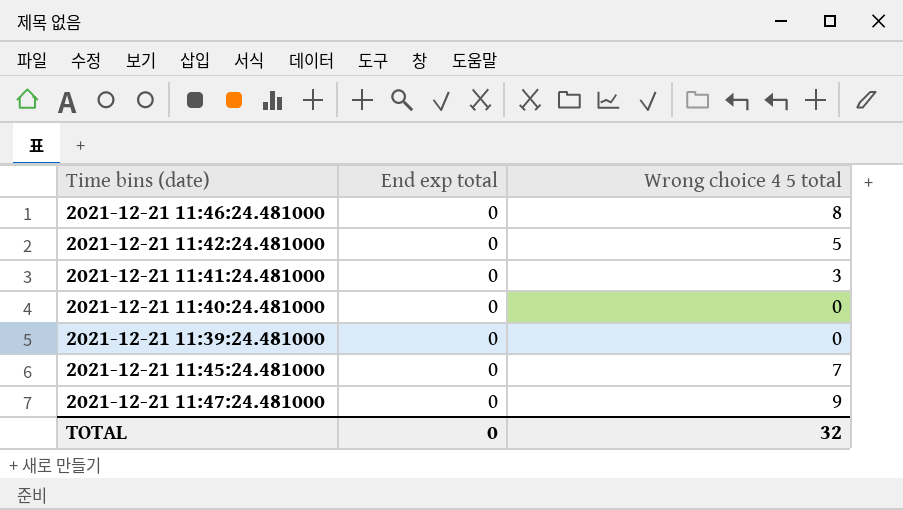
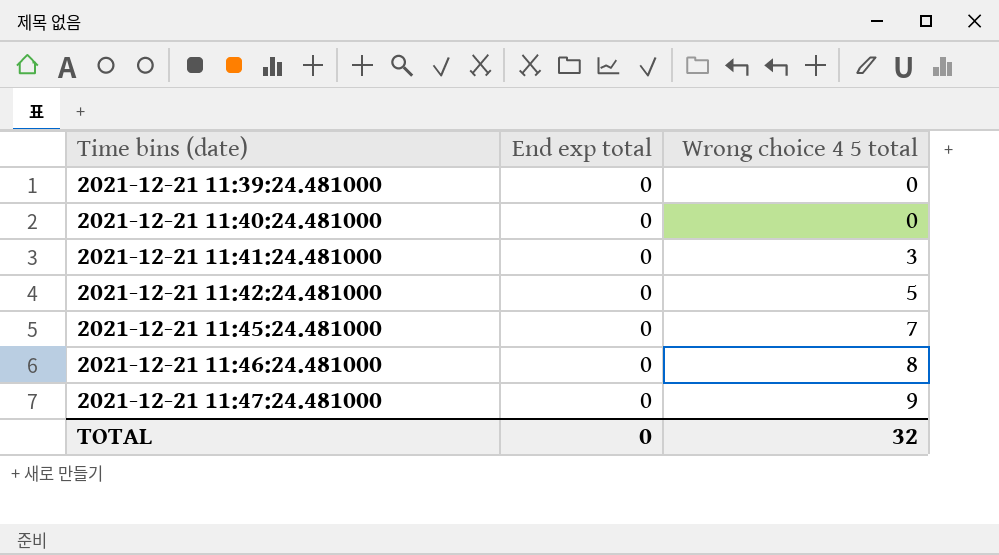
row order: none -> Time bins (date) ascending

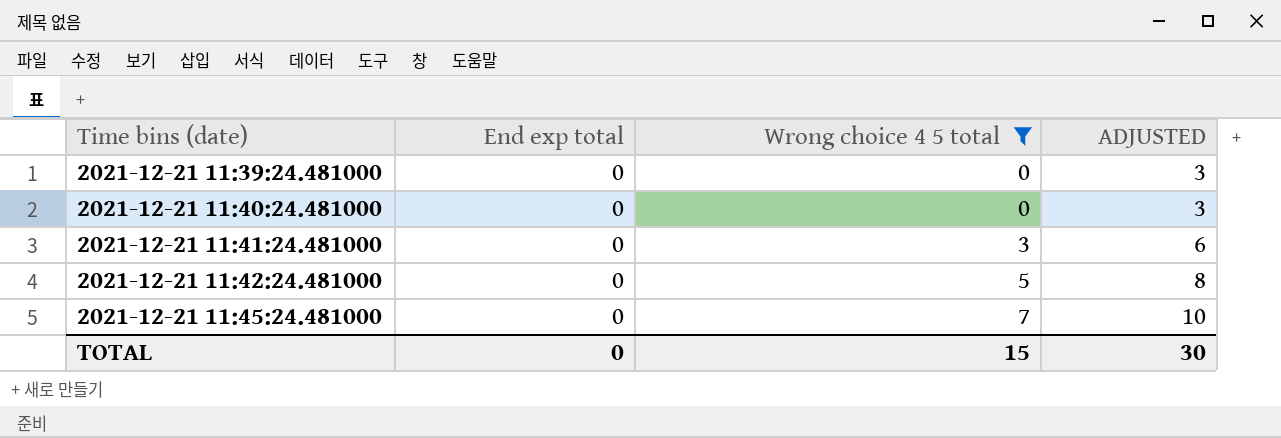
filter: none -> Wrong choice 4 5 total <= 7
column ADJUSTED | formula: none -> [Wrong choice 4 5 total] + 3
TOTAL | Wrong choice 4 5 total: 32 -> 15

